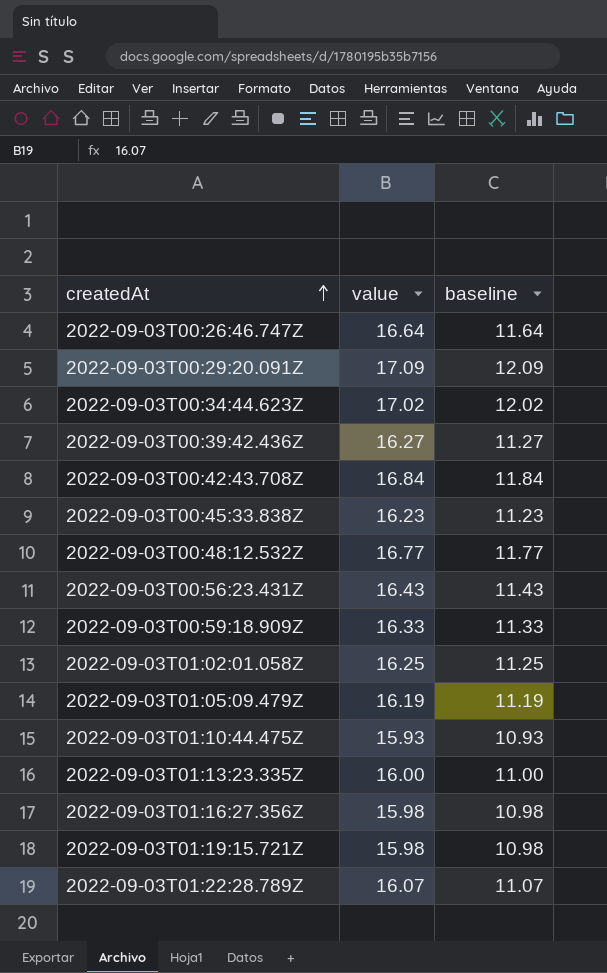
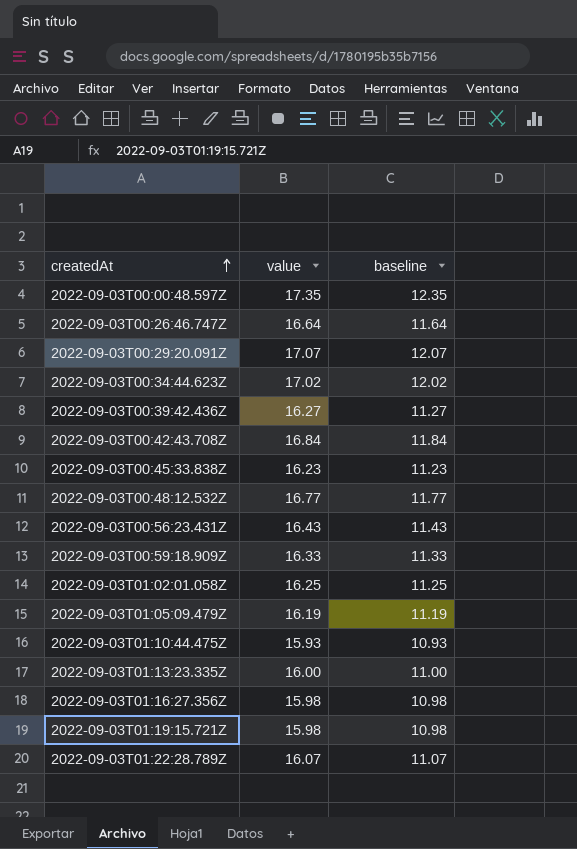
row 2022-09-03T00:00:48.597Z: none -> 17.35 | 12.35
2022-09-03T00:29:20.091Z | value: 17.09 -> 17.07
2022-09-03T00:29:20.091Z | baseline: 12.09 -> 12.07

